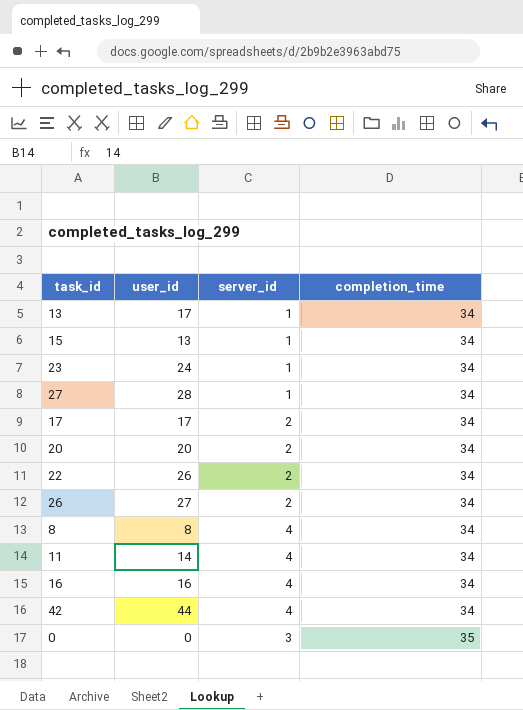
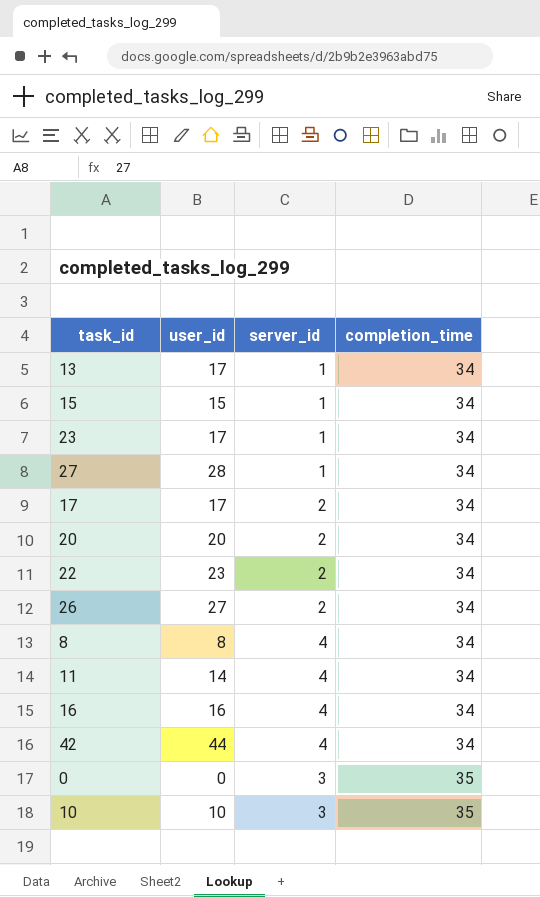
15 | user_id: 13 -> 15
23 | user_id: 24 -> 17
22 | user_id: 26 -> 23
row 10: none -> 10 | 3 | 35

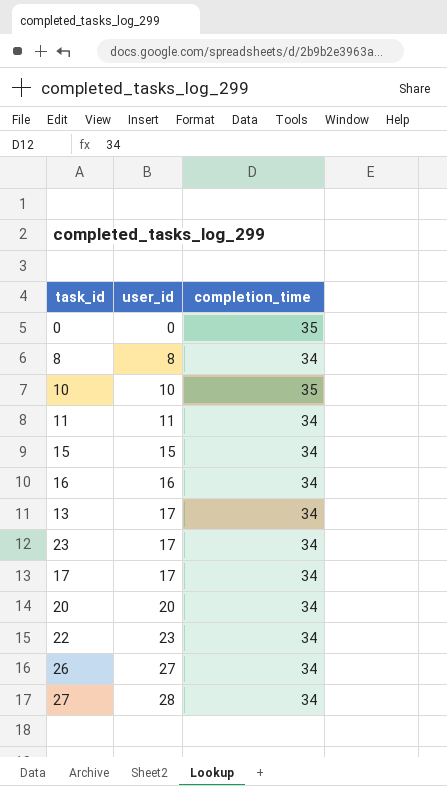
row order: completion_time ascending -> user_id ascending
column server_id | position: 3 -> none
row 42: 44 | 4 | 34 -> none
11 | user_id: 14 -> 11

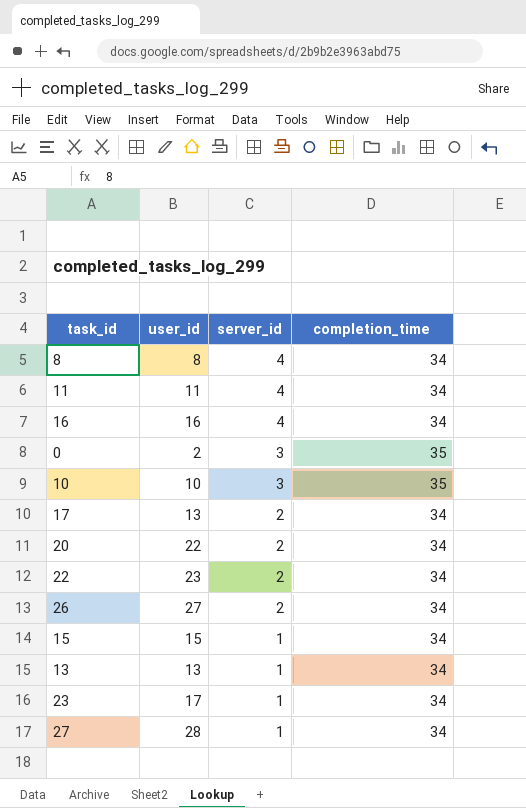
row order: user_id ascending -> server_id descending
column server_id | position: none -> 3
0 | user_id: 0 -> 2
17 | user_id: 17 -> 13
20 | user_id: 20 -> 22
13 | user_id: 17 -> 13

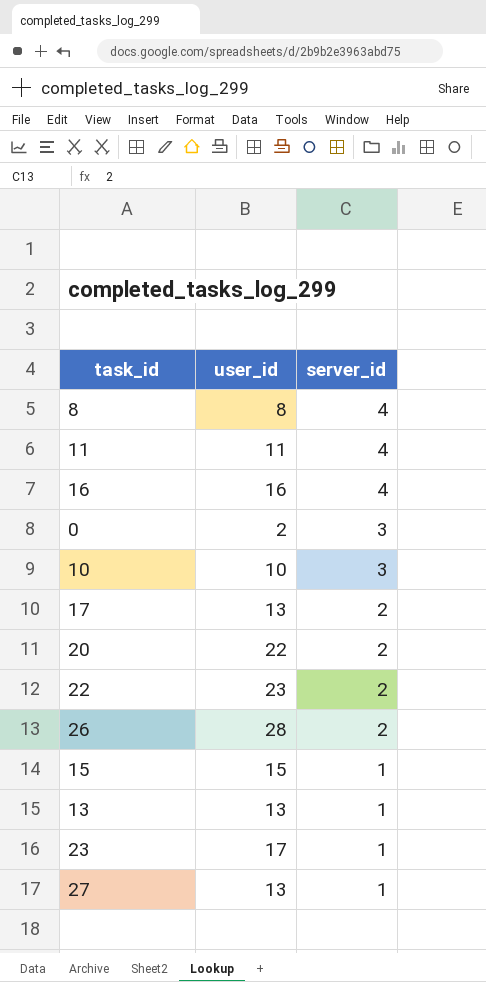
column completion_time | position: 4 -> none
26 | user_id: 27 -> 28
27 | user_id: 28 -> 13

